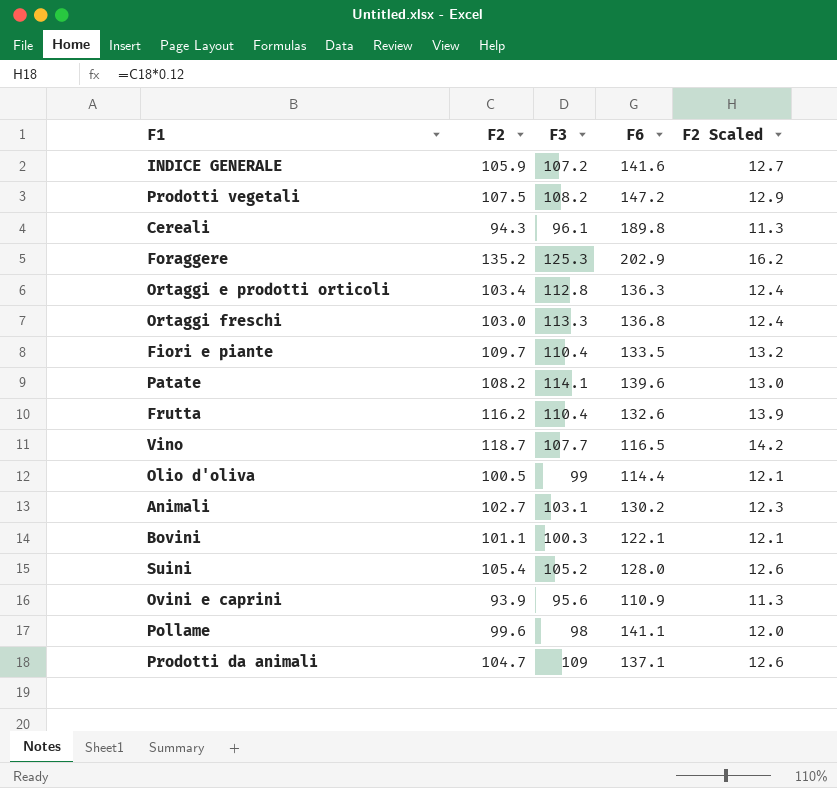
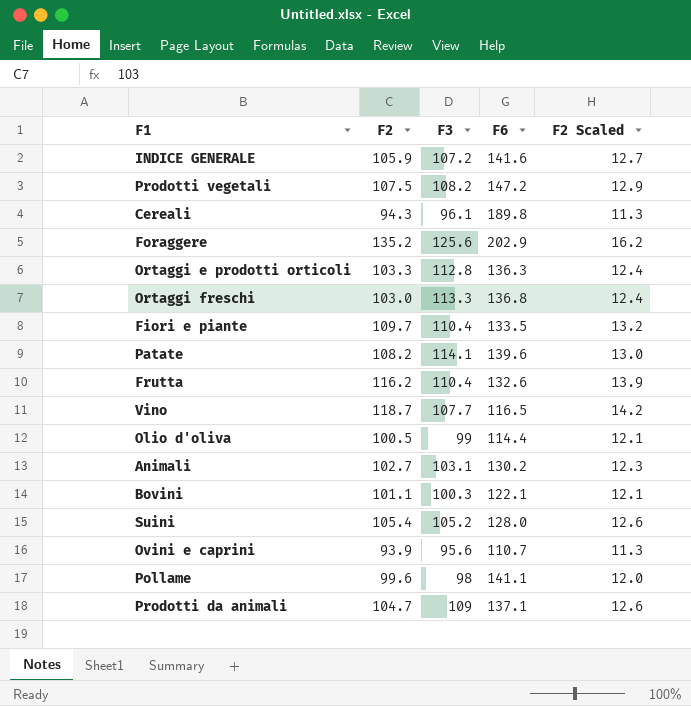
Foraggere | F3: 125.3 -> 125.6
Ortaggi e prodotti orticoli | F2: 103.4 -> 103.3
Ovini e caprini | F6: 110.9 -> 110.7

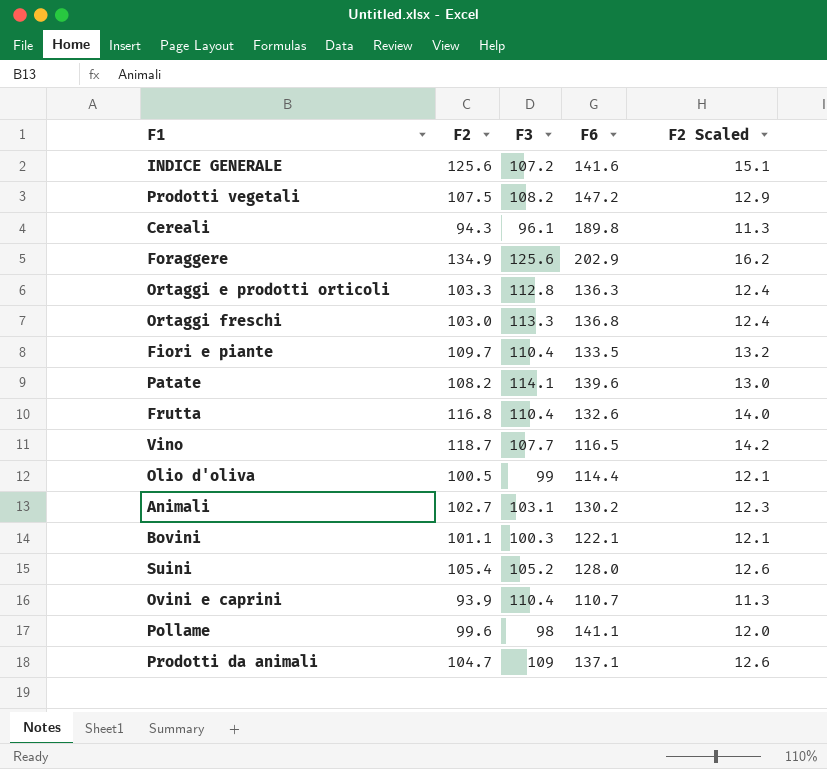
INDICE GENERALE | F2: 105.9 -> 125.6
INDICE GENERALE | F2 Scaled: 12.7 -> 15.1
Foraggere | F2: 135.2 -> 134.9
Frutta | F2: 116.2 -> 116.8
Frutta | F2 Scaled: 13.9 -> 14.0
Ovini e caprini | F3: 95.6 -> 110.4

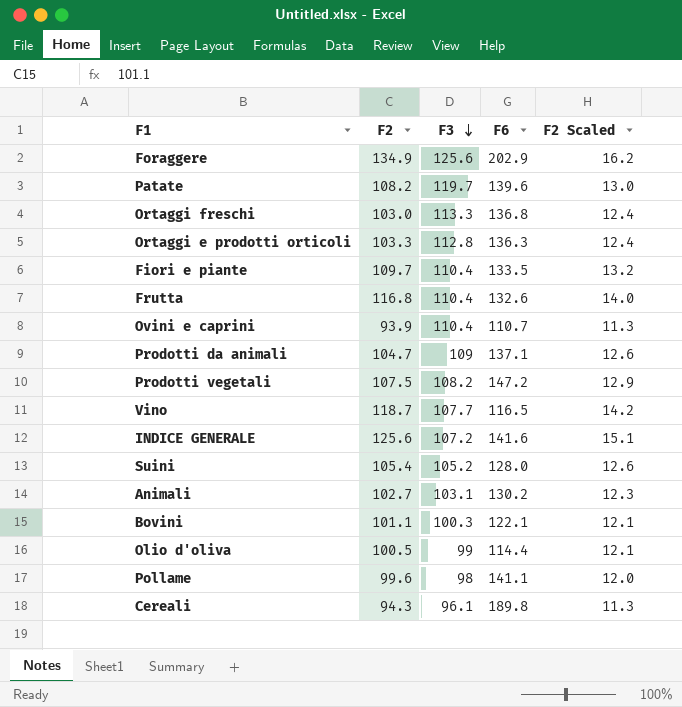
row order: none -> F3 descending
Patate | F3: 114.1 -> 119.7

